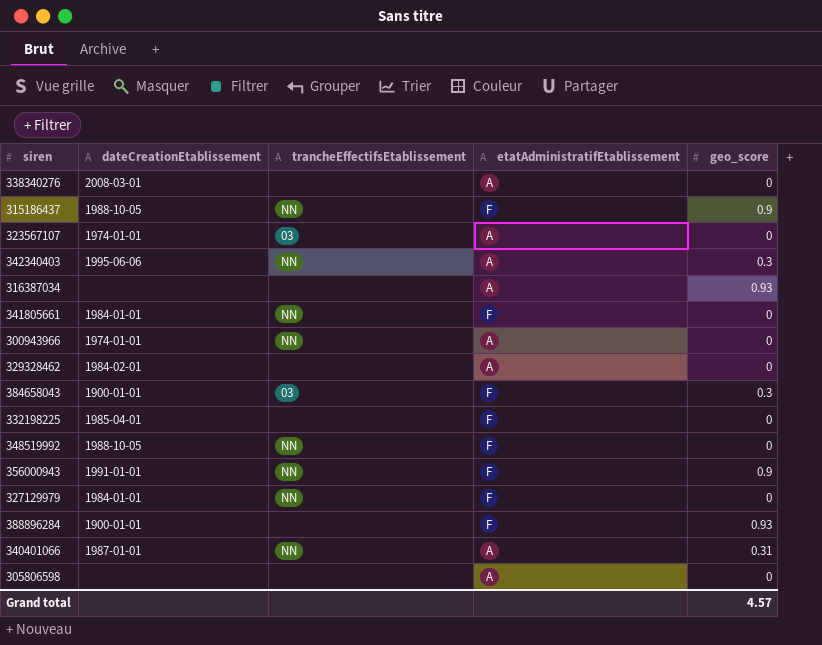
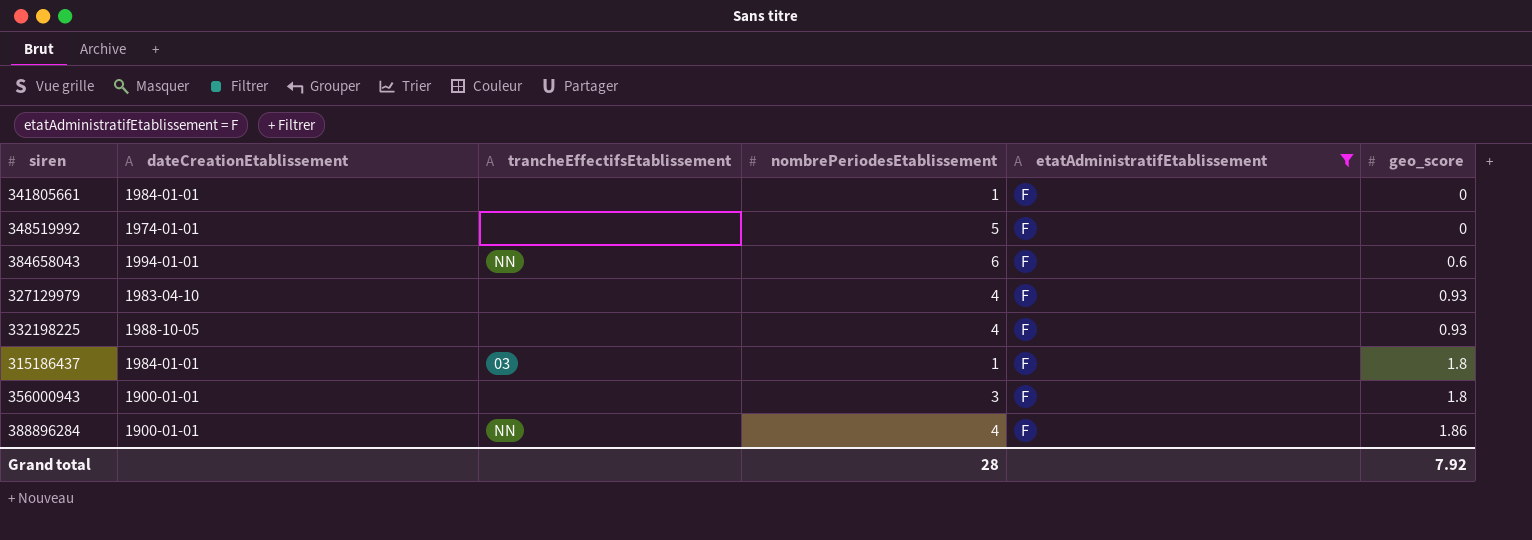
filter: none -> etatAdministratifEtablissement = F
row order: none -> geo_score ascending
column nombrePeriodesEtablissement | position: none -> 4
341805661 | trancheEffectifsEtablissement: NN -> none
348519992 | dateCreationEtablissement: 1988-10-05 -> 1974-01-01
348519992 | trancheEffectifsEtablissement: NN -> none
384658043 | dateCreationEtablissement: 1900-01-01 -> 1994-01-01
384658043 | trancheEffectifsEtablissement: 03 -> NN
384658043 | geo_score: 0.3 -> 0.6
327129979 | dateCreationEtablissement: 1984-01-01 -> 1983-04-10
327129979 | trancheEffectifsEtablissement: NN -> none
327129979 | geo_score: 0 -> 0.93
332198225 | dateCreationEtablissement: 1985-04-01 -> 1988-10-05
332198225 | geo_score: 0 -> 0.93
315186437 | dateCreationEtablissement: 1988-10-05 -> 1984-01-01
315186437 | trancheEffectifsEtablissement: NN -> 03
315186437 | geo_score: 0.9 -> 1.8
356000943 | dateCreationEtablissement: 1991-01-01 -> 1900-01-01
356000943 | trancheEffectifsEtablissement: NN -> none
356000943 | geo_score: 0.9 -> 1.8
388896284 | trancheEffectifsEtablissement: none -> NN
388896284 | geo_score: 0.93 -> 1.86
Grand total | geo_score: 4.57 -> 7.92

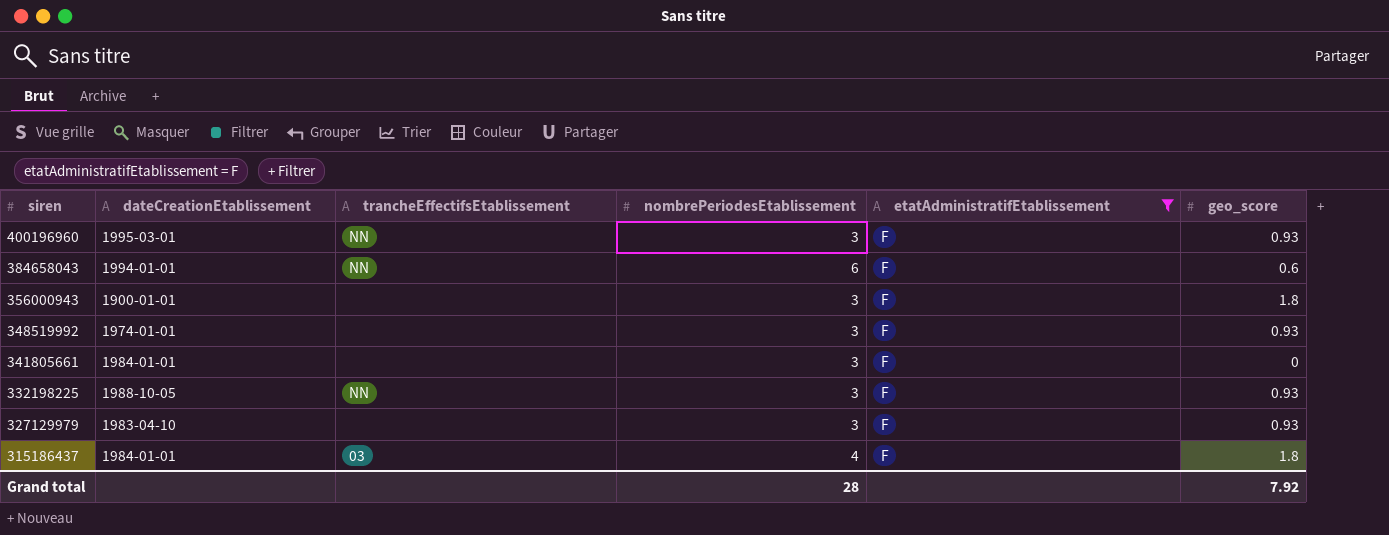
row order: geo_score ascending -> siren descending
row 388896284: 1900-01-01 | NN | 4 | F | 1.86 -> none
row 400196960: none -> 1995-03-01 | NN | 3 | F | 0.93
348519992 | nombrePeriodesEtablissement: 5 -> 3
348519992 | geo_score: 0 -> 0.93
341805661 | nombrePeriodesEtablissement: 1 -> 3
332198225 | trancheEffectifsEtablissement: none -> NN
332198225 | nombrePeriodesEtablissement: 4 -> 3
327129979 | nombrePeriodesEtablissement: 4 -> 3
315186437 | nombrePeriodesEtablissement: 1 -> 4

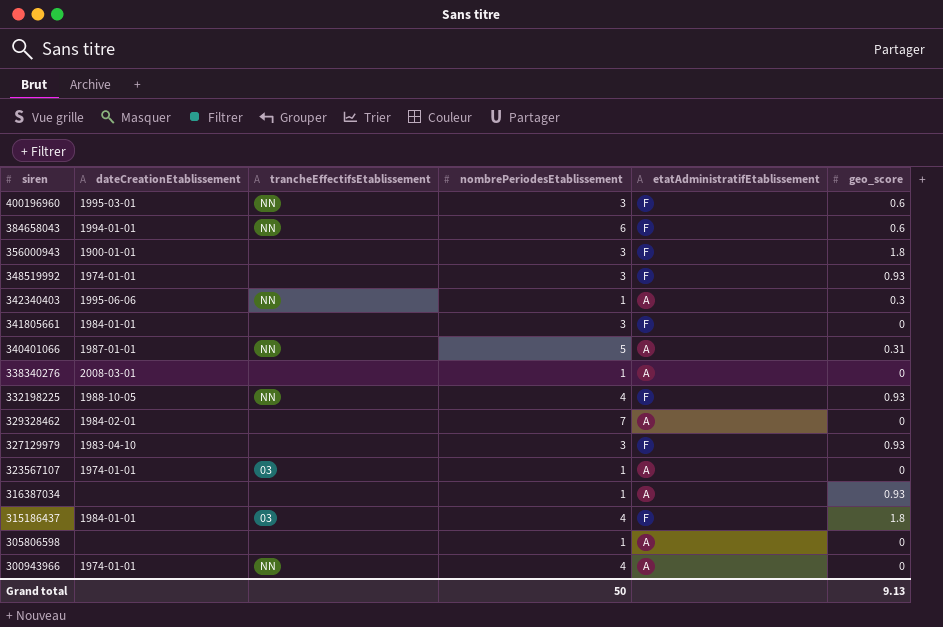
filter: etatAdministratifEtablissement = F -> none
400196960 | geo_score: 0.93 -> 0.6
332198225 | nombrePeriodesEtablissement: 3 -> 4
Grand total | nombrePeriodesEtablissement: 28 -> 50
Grand total | geo_score: 7.92 -> 9.13

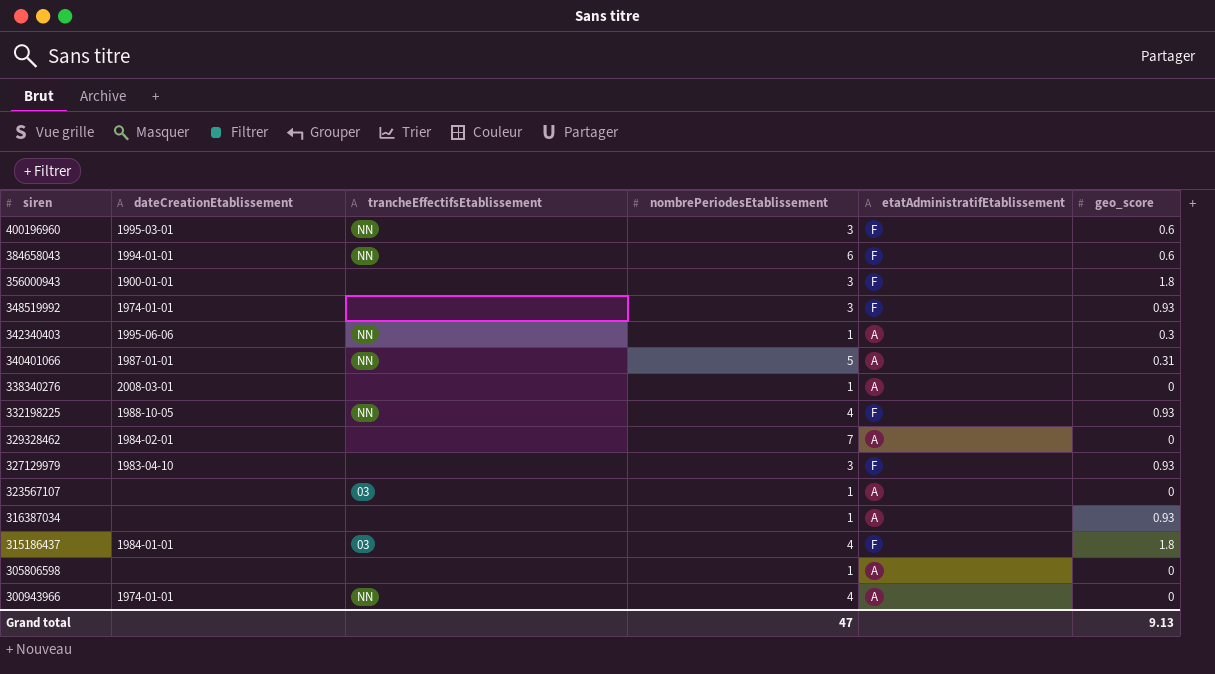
row 341805661: 1984-01-01 | none | 3 | F | 0 -> none
323567107 | dateCreationEtablissement: 1974-01-01 -> none
Grand total | nombrePeriodesEtablissement: 50 -> 47

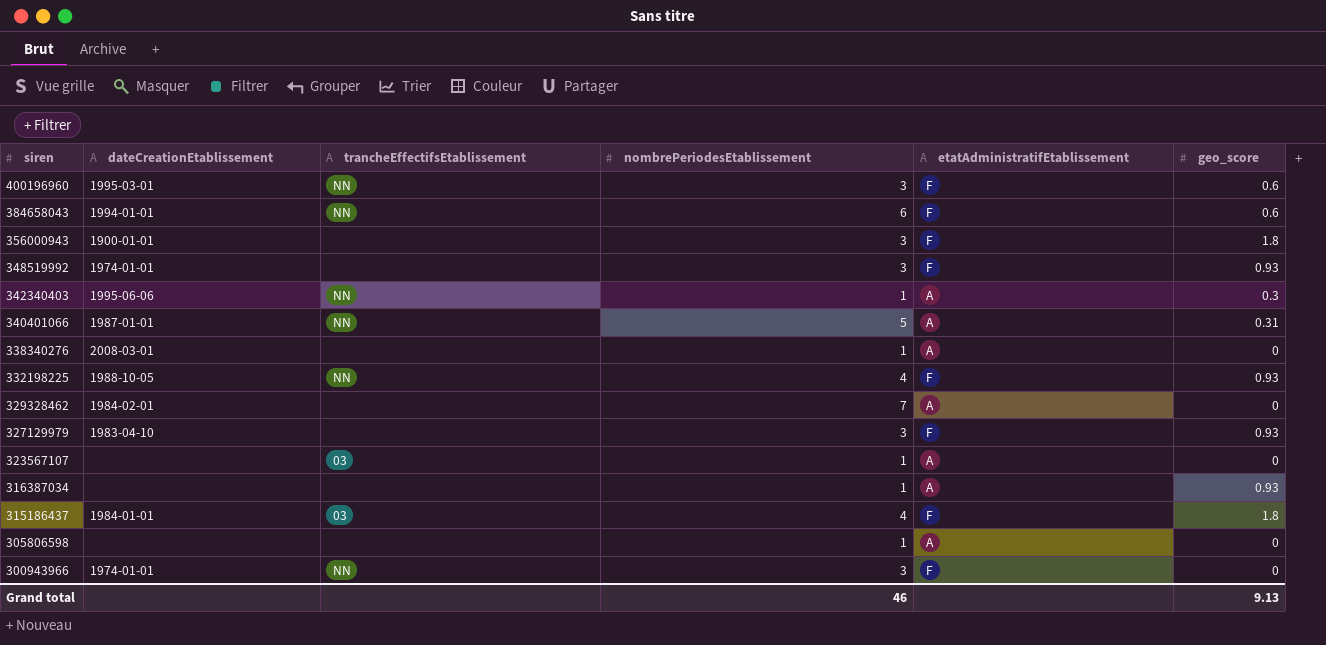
300943966 | nombrePeriodesEtablissement: 4 -> 3
300943966 | etatAdministratifEtablissement: A -> F
Grand total | nombrePeriodesEtablissement: 47 -> 46

